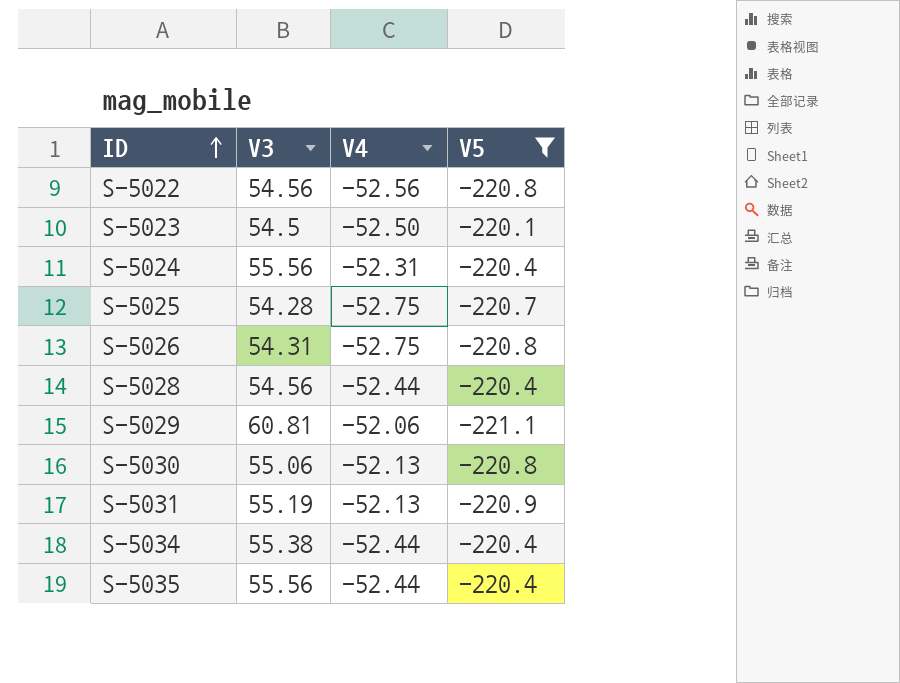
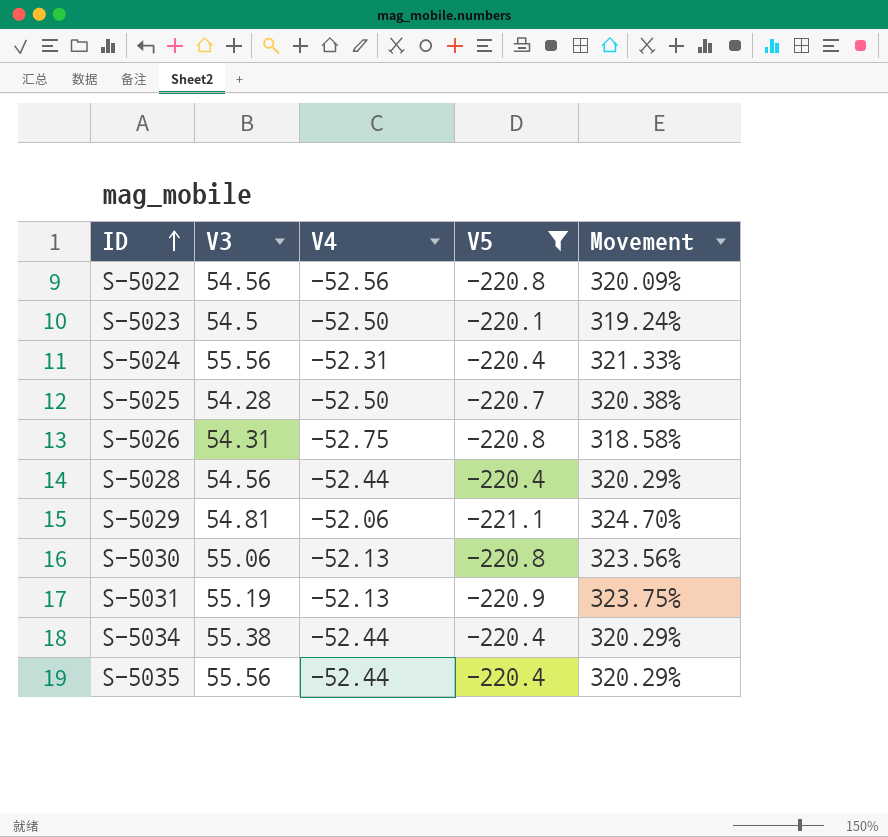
column Movement | formula: none -> ([V5] - [V4]) / [V4]
S-5025 | V4: -52.75 -> -52.50
S-5029 | V3: 60.81 -> 54.81

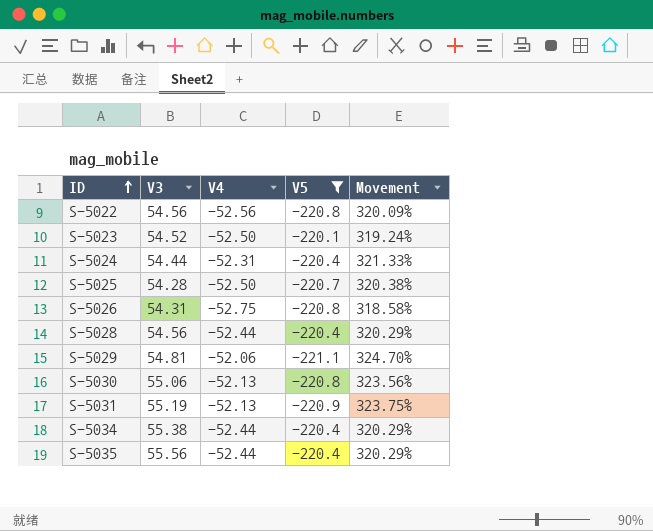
S-5023 | V3: 54.5 -> 54.52
S-5024 | V3: 55.56 -> 54.44

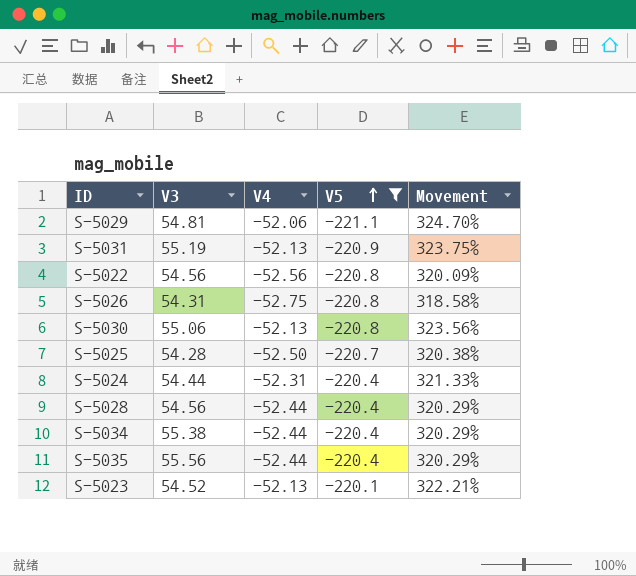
row order: ID ascending -> V5 ascending
S-5023 | V4: -52.50 -> -52.13
S-5023 | Movement: 319.24% -> 322.21%

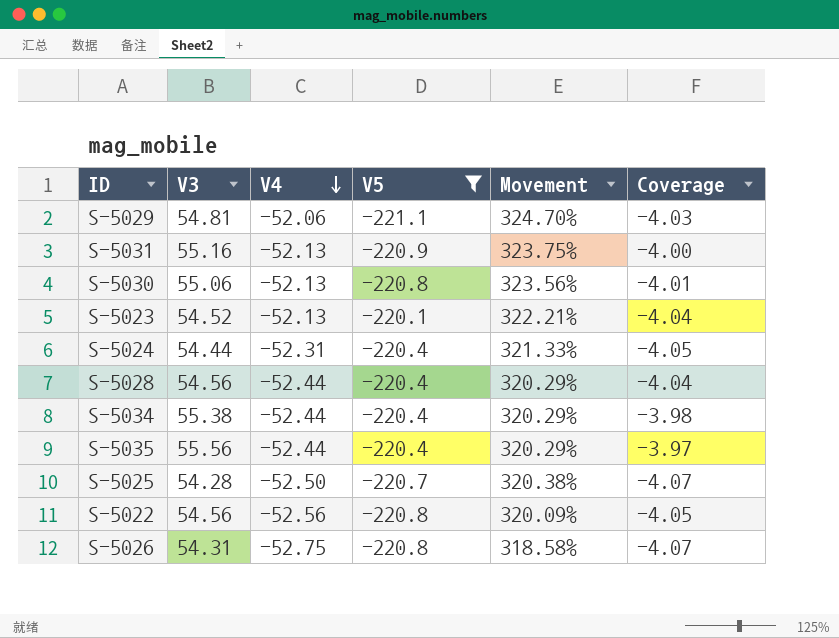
row order: V5 ascending -> V4 descending
column Coverage | formula: none -> [V5] / [V3]
S-5031 | V3: 55.19 -> 55.16

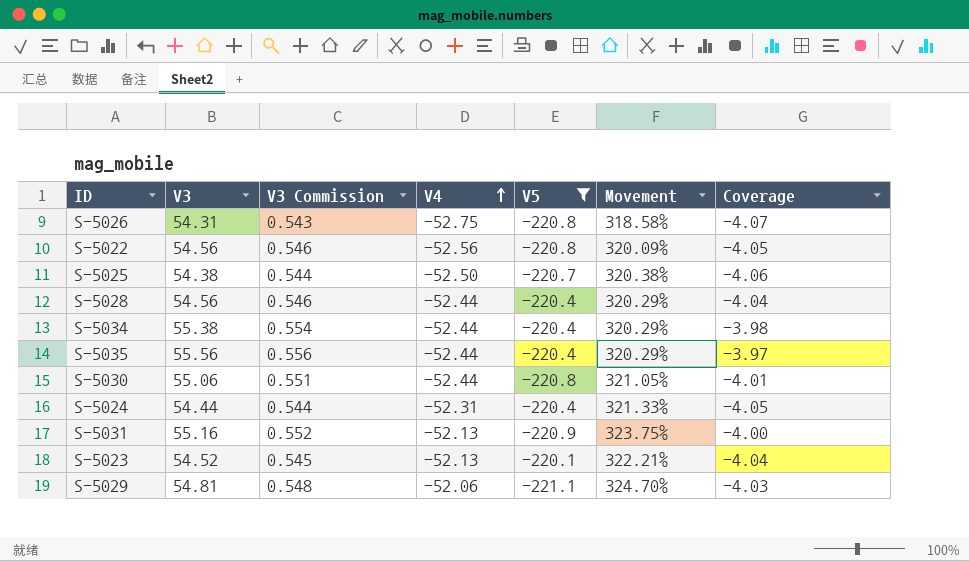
row order: V4 descending -> V4 ascending
column V3 Commission | formula: none -> [V3] * 0.01
S-5025 | V3: 54.28 -> 54.38
S-5025 | Coverage: -4.07 -> -4.06
S-5030 | V4: -52.13 -> -52.44
S-5030 | Movement: 323.56% -> 321.05%

